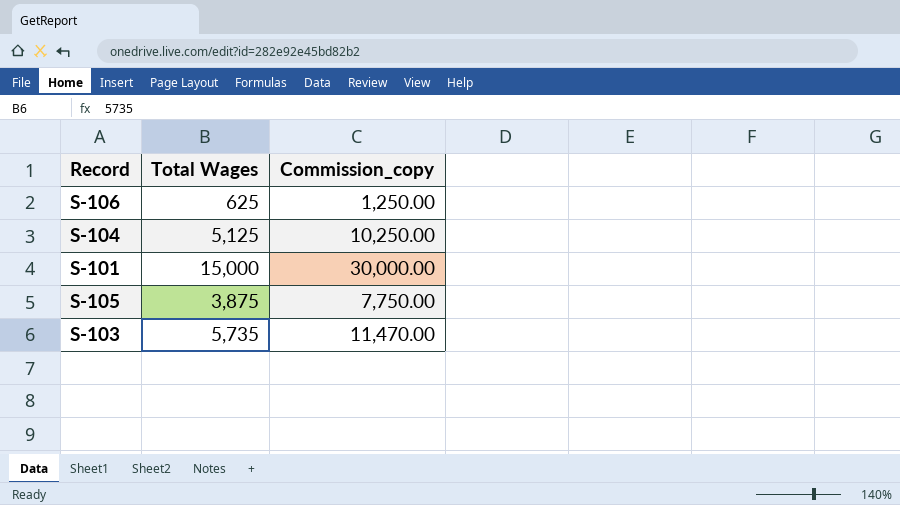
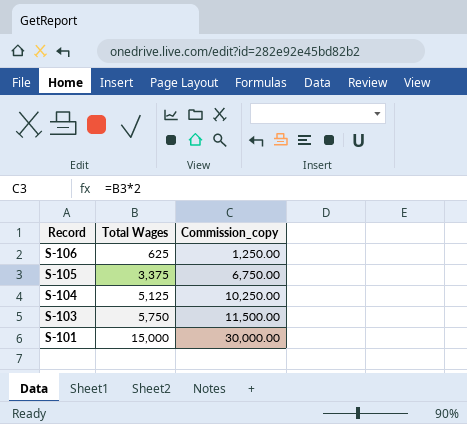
row order: none -> Record descending
S-105 | Total Wages: 3,875 -> 3,375
S-105 | Commission_copy: 7,750.00 -> 6,750.00
S-103 | Total Wages: 5,735 -> 5,750
S-103 | Commission_copy: 11,470.00 -> 11,500.00

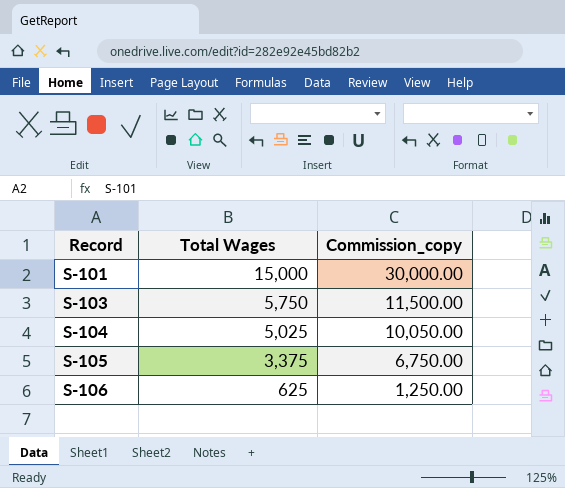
row order: Record descending -> Record ascending
S-104 | Total Wages: 5,125 -> 5,025
S-104 | Commission_copy: 10,250.00 -> 10,050.00

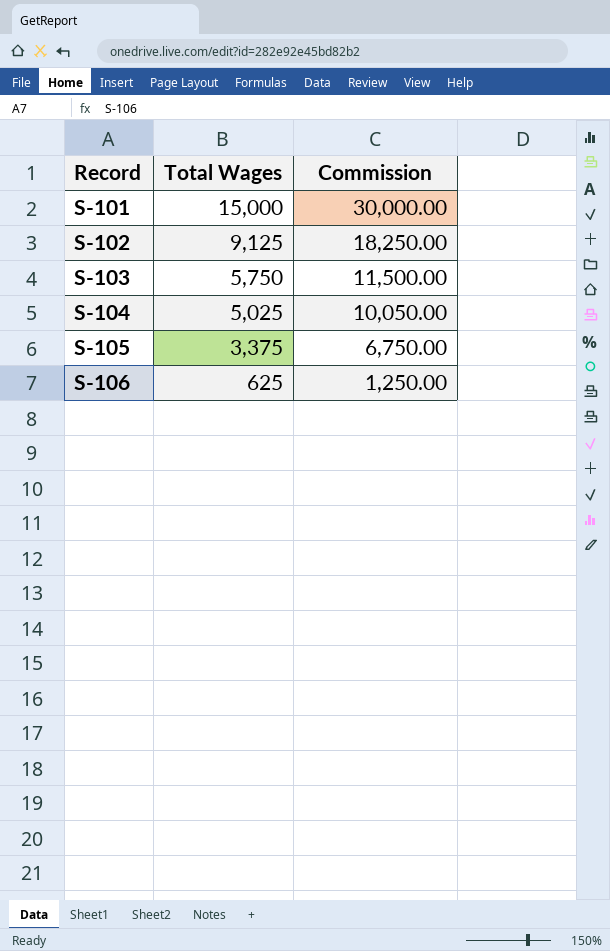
column name: Commission_copy -> Commission
row S-102: none -> 9,125 | 18,250.00

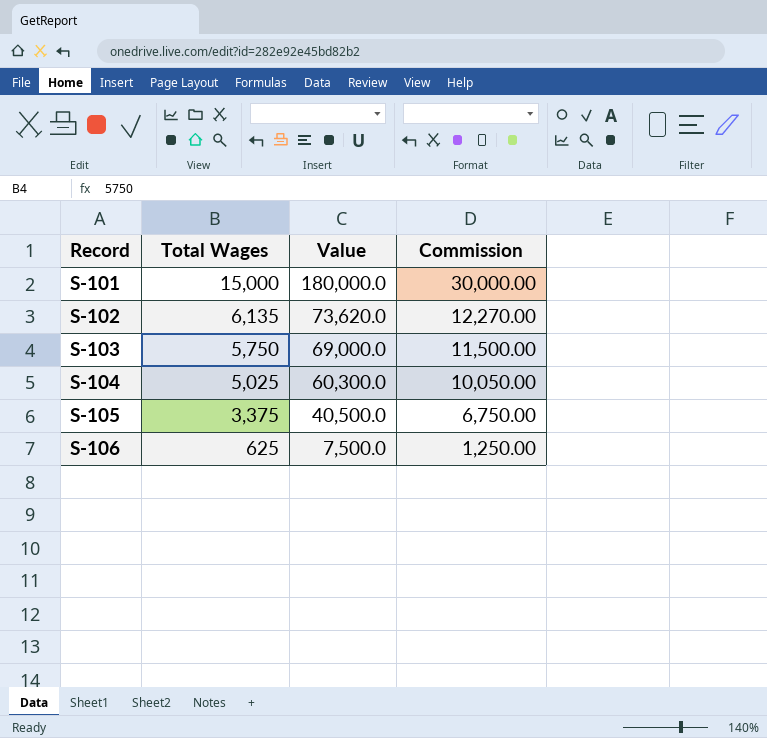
column Value | formula: none -> [Total Wages] * 12
S-102 | Total Wages: 9,125 -> 6,135
S-102 | Commission: 18,250.00 -> 12,270.00

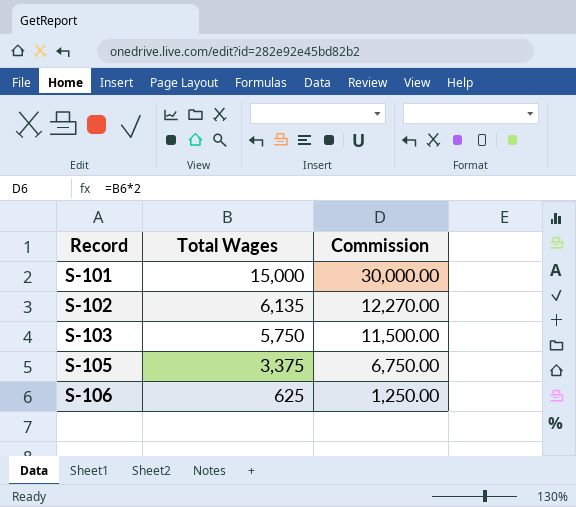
column Value | formula: [Total Wages] * 12 -> none
row S-104: 5,025 | 60,300.0 | 10,050.00 -> none

